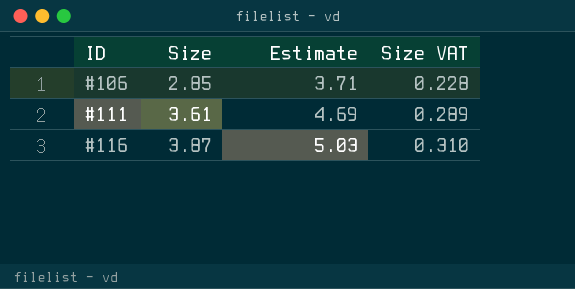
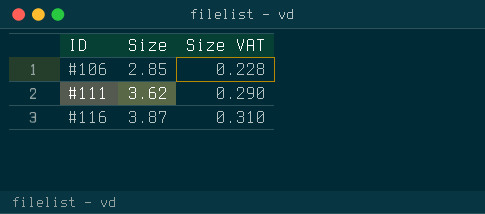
column Estimate | formula: [Size] * 1.3 -> none
#111 | Size: 3.61 -> 3.62
#111 | Size VAT: 0.289 -> 0.290

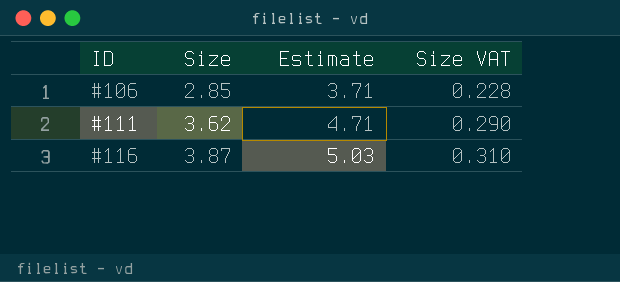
column Estimate | formula: none -> [Size] * 1.3

